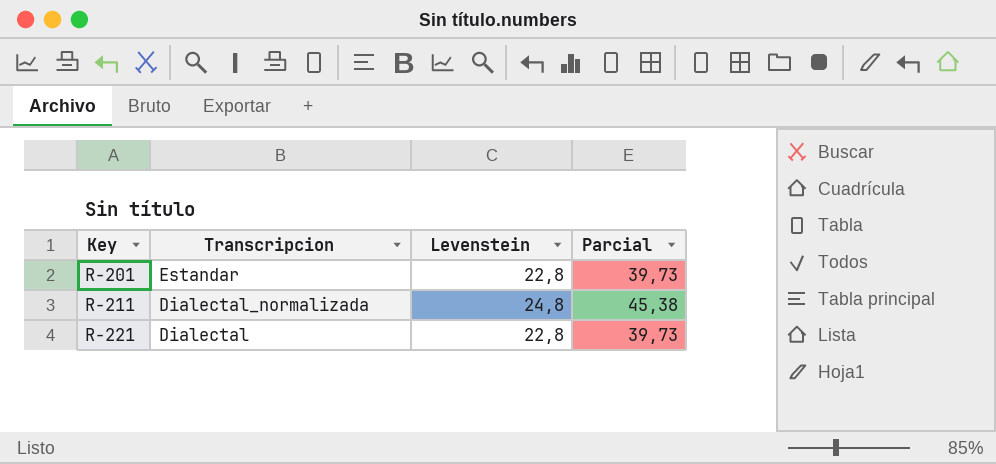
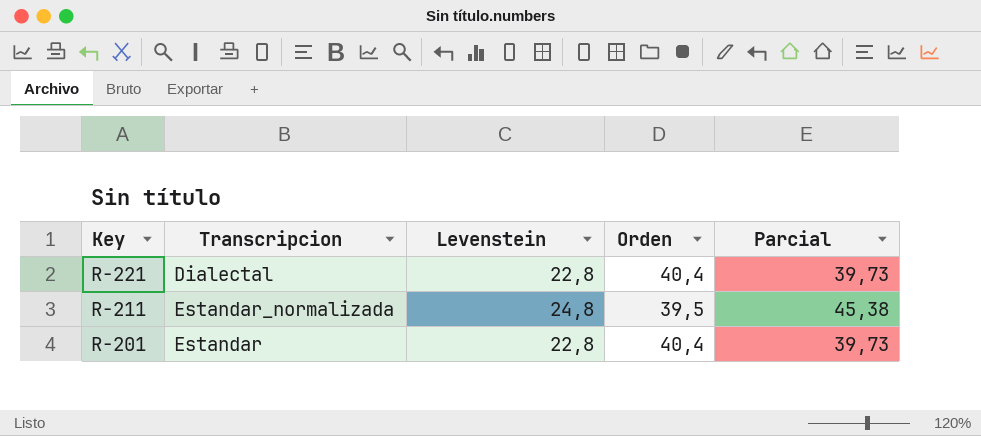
row order: Key ascending -> Key descending
column Orden | position: none -> 4
R-211 | Transcripcion: Dialectal_normalizada -> Estandar_normalizada

